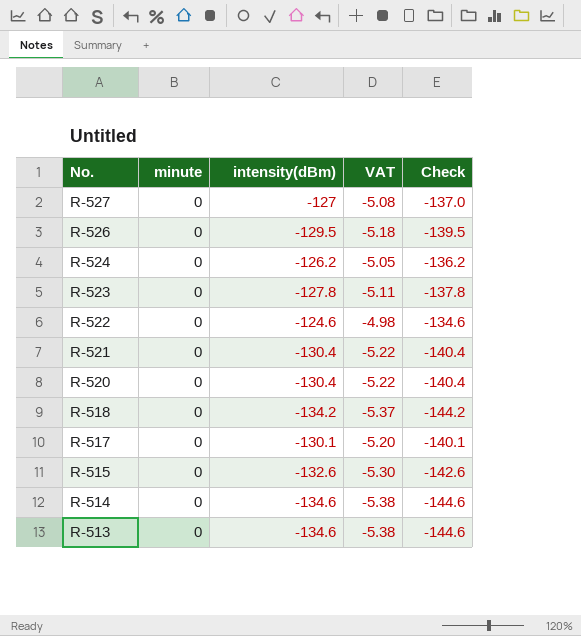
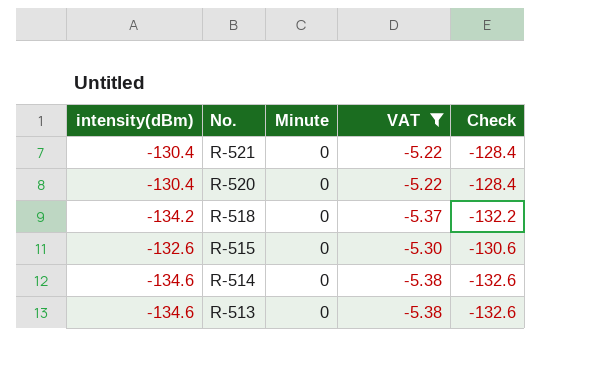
filter: none -> VAT <= -5.22
column intensity(dBm) | position: 3 -> 1
column name: minute -> Minute
column Check | formula: [intensity(dBm)] - 10 -> [intensity(dBm)] + 2

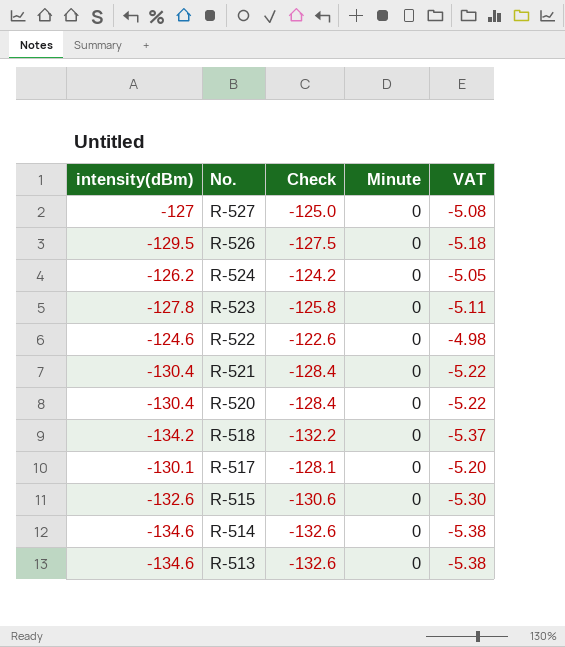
filter: VAT <= -5.22 -> none
column Check | position: 5 -> 3

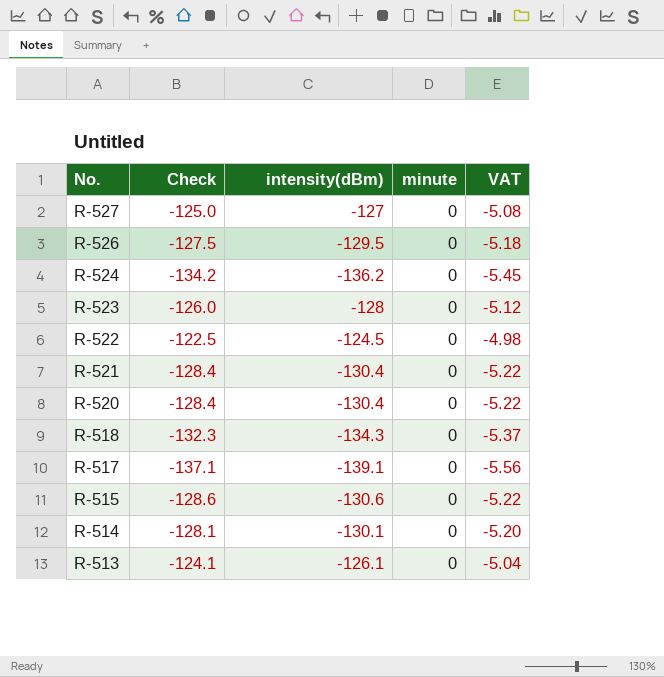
column intensity(dBm) | position: 1 -> 3
column name: Minute -> minute
R-524 | Check: -124.2 -> -134.2
R-524 | intensity(dBm): -126.2 -> -136.2
R-524 | VAT: -5.05 -> -5.45
R-523 | Check: -125.8 -> -126.0
R-523 | intensity(dBm): -127.8 -> -128
R-523 | VAT: -5.11 -> -5.12
R-522 | Check: -122.6 -> -122.5
R-522 | intensity(dBm): -124.6 -> -124.5
R-518 | Check: -132.2 -> -132.3
R-518 | intensity(dBm): -134.2 -> -134.3
R-517 | Check: -128.1 -> -137.1
R-517 | intensity(dBm): -130.1 -> -139.1
R-517 | VAT: -5.20 -> -5.56
R-515 | Check: -130.6 -> -128.6
R-515 | intensity(dBm): -132.6 -> -130.6
R-515 | VAT: -5.30 -> -5.22
R-514 | Check: -132.6 -> -128.1
R-514 | intensity(dBm): -134.6 -> -130.1
R-514 | VAT: -5.38 -> -5.20
R-513 | Check: -132.6 -> -124.1
R-513 | intensity(dBm): -134.6 -> -126.1
R-513 | VAT: -5.38 -> -5.04

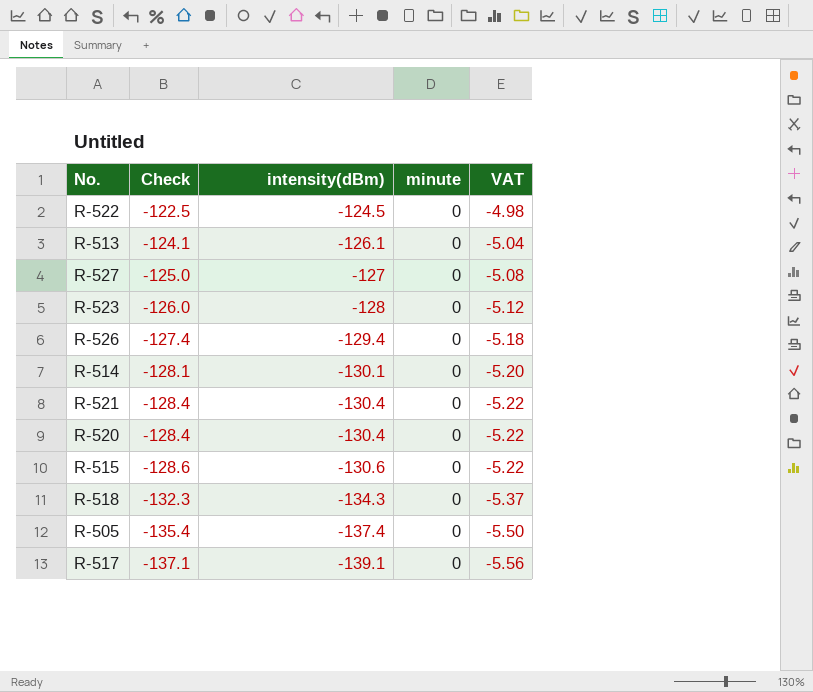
row order: No. descending -> Check descending
row R-524: -134.2 | -136.2 | 0 | -5.45 -> none
R-526 | Check: -127.5 -> -127.4
R-526 | intensity(dBm): -129.5 -> -129.4
row R-505: none -> -135.4 | -137.4 | 0 | -5.50

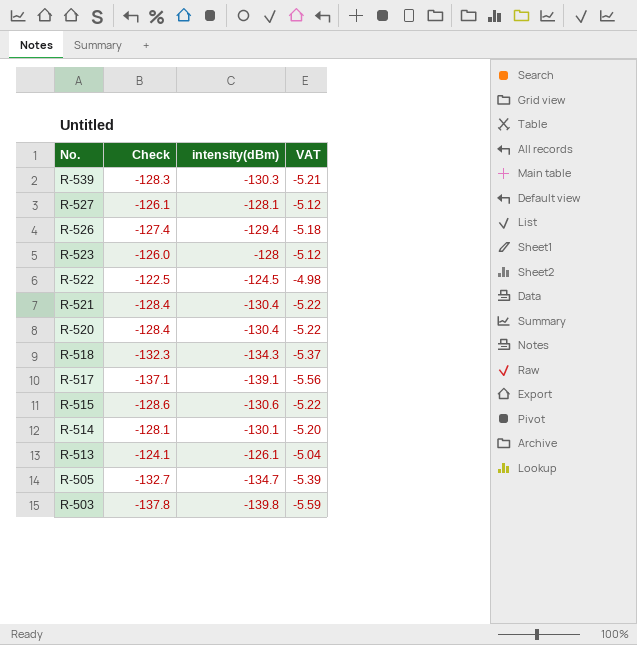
row order: Check descending -> No. descending
column minute | position: 4 -> none
row R-539: none -> -128.3 | -130.3 | -5.21
R-527 | Check: -125.0 -> -126.1
R-527 | intensity(dBm): -127 -> -128.1
R-527 | VAT: -5.08 -> -5.12
R-505 | Check: -135.4 -> -132.7
R-505 | intensity(dBm): -137.4 -> -134.7
R-505 | VAT: -5.50 -> -5.39
row R-503: none -> -137.8 | -139.8 | -5.59

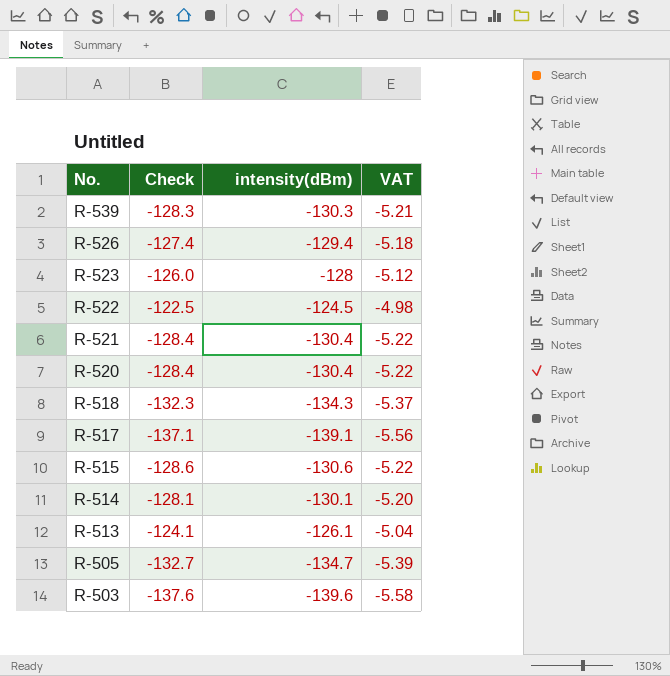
row R-527: -126.1 | -128.1 | -5.12 -> none
R-503 | Check: -137.8 -> -137.6
R-503 | intensity(dBm): -139.8 -> -139.6
R-503 | VAT: -5.59 -> -5.58

